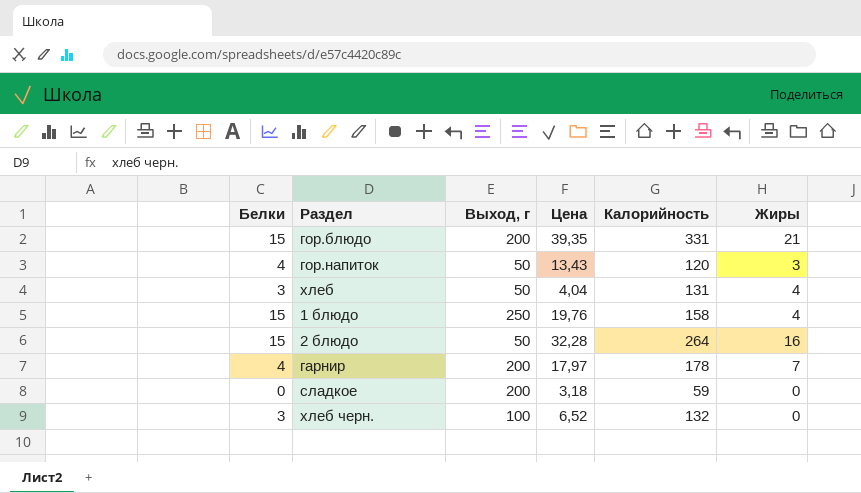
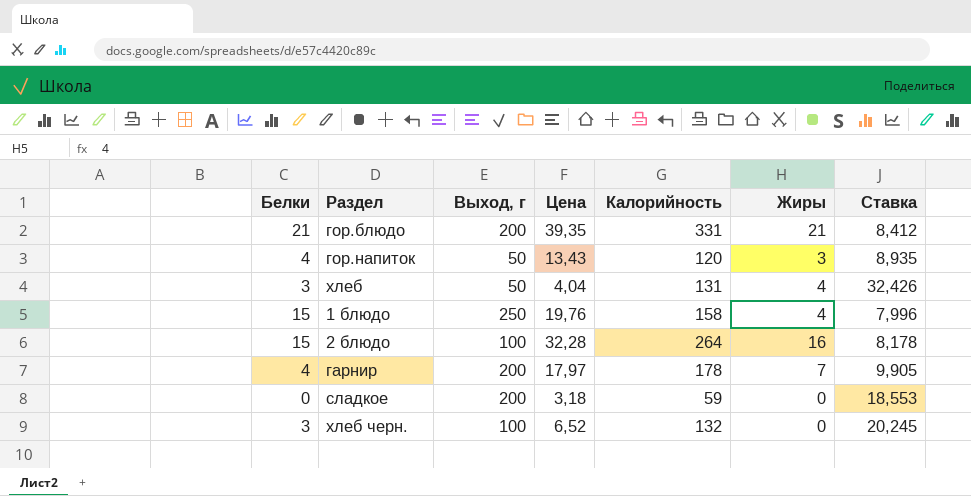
column Ставка | formula: none -> [Калорийность] / [Цена]
гор.блюдо | Белки: 15 -> 21
2 блюдо | Выход, г: 50 -> 100

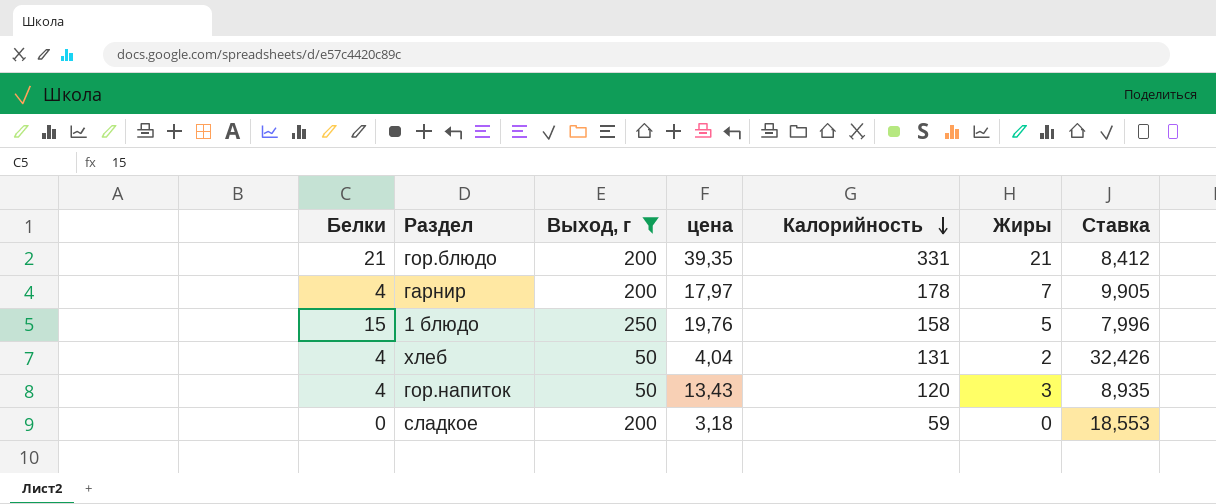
filter: none -> Выход, г != 100
row order: none -> Калорийность descending
column name: Цена -> цена
1 блюдо | Жиры: 4 -> 5
хлеб | Белки: 3 -> 4
хлеб | Жиры: 4 -> 2

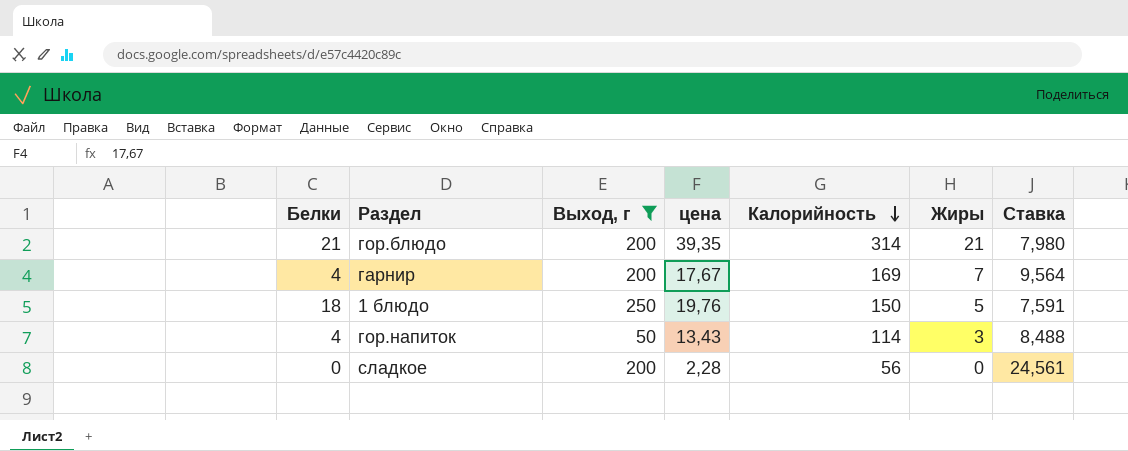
row хлеб: 4 | 50 | 4,04 | 131 | 2 | 32,426 -> none
гор.блюдо | Калорийность: 331 -> 314
гор.блюдо | Ставка: 8,412 -> 7,980
гарнир | цена: 17,97 -> 17,67
гарнир | Калорийность: 178 -> 169
гарнир | Ставка: 9,905 -> 9,564
1 блюдо | Белки: 15 -> 18
1 блюдо | Калорийность: 158 -> 150
1 блюдо | Ставка: 7,996 -> 7,591
гор.напиток | Калорийность: 120 -> 114
гор.напиток | Ставка: 8,935 -> 8,488
сладкое | цена: 3,18 -> 2,28
сладкое | Калорийность: 59 -> 56
сладкое | Ставка: 18,553 -> 24,561

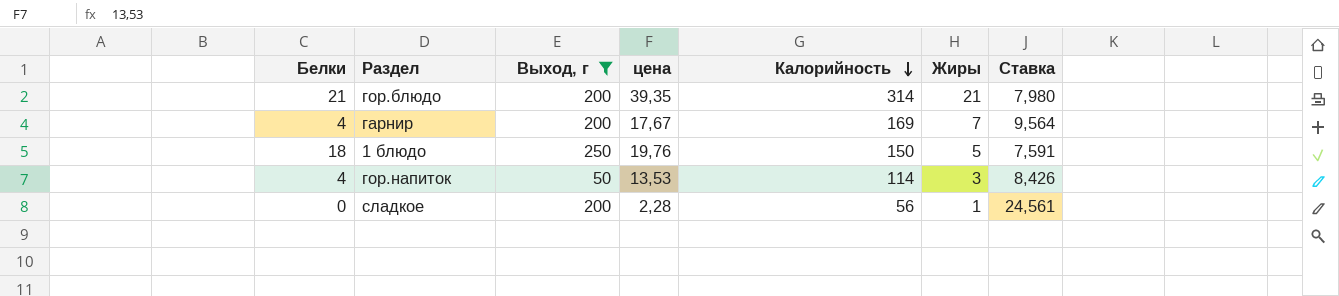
гор.напиток | цена: 13,43 -> 13,53
гор.напиток | Ставка: 8,488 -> 8,426
сладкое | Жиры: 0 -> 1

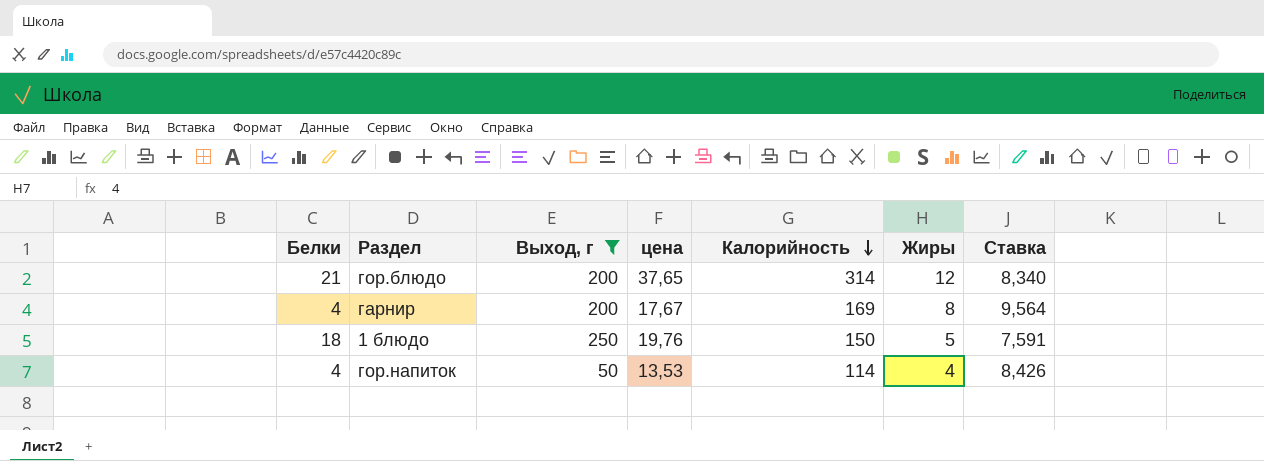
row сладкое: 0 | 200 | 2,28 | 56 | 1 | 24,561 -> none
гор.блюдо | цена: 39,35 -> 37,65
гор.блюдо | Жиры: 21 -> 12
гор.блюдо | Ставка: 7,980 -> 8,340
гарнир | Жиры: 7 -> 8
гор.напиток | Жиры: 3 -> 4

